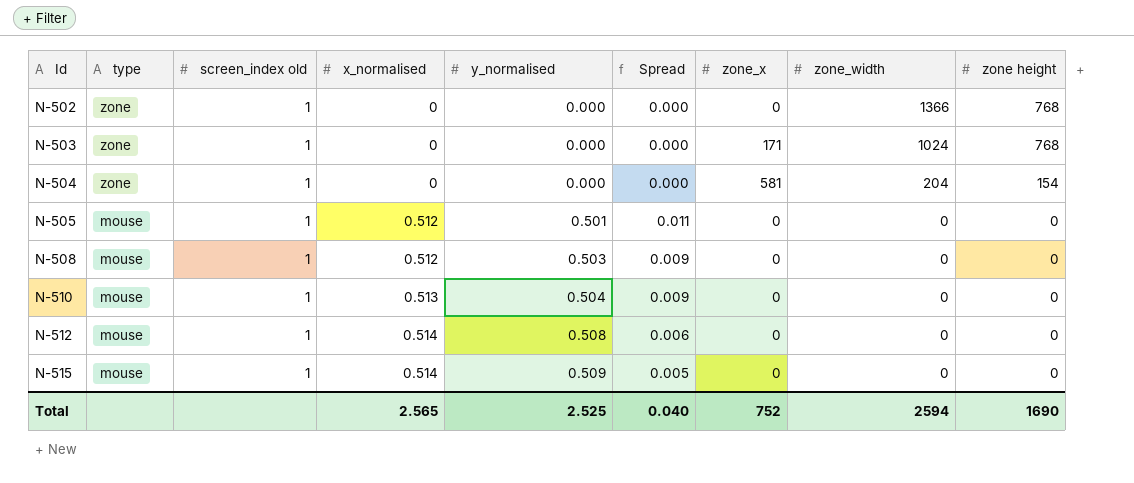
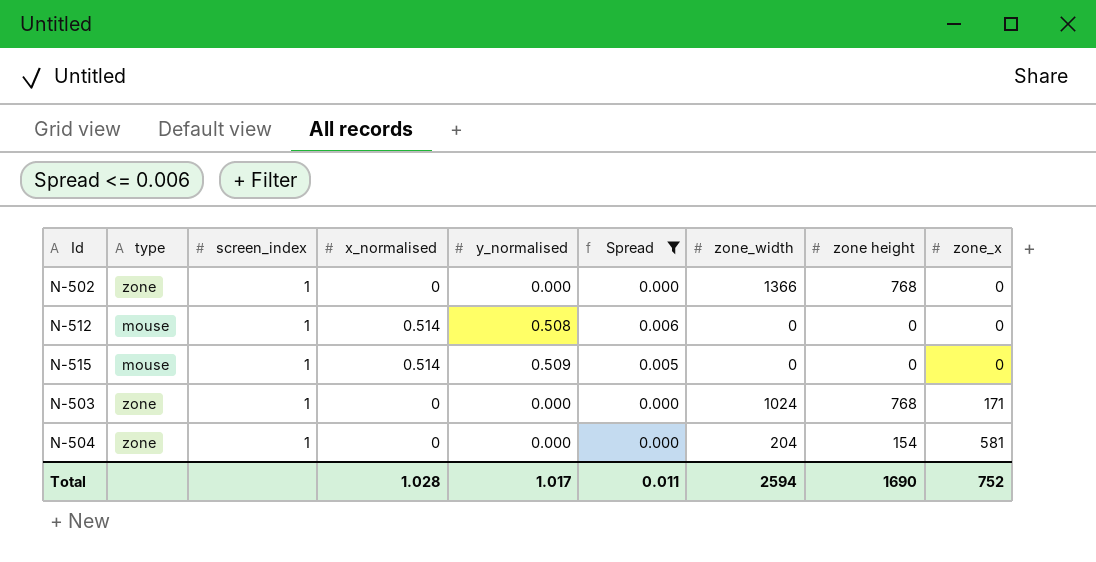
filter: none -> Spread <= 0.006
row order: Id ascending -> zone_x ascending
column name: screen_index old -> screen_index
column zone_x | position: 7 -> 9
Total | x_normalised: 2.565 -> 1.028
Total | y_normalised: 2.525 -> 1.017
Total | Spread: 0.040 -> 0.011

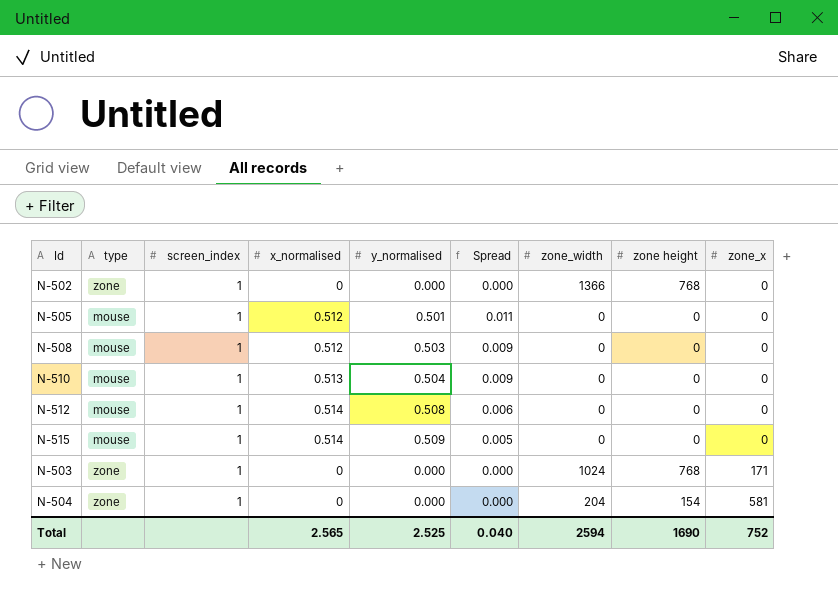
filter: Spread <= 0.006 -> none
Total | x_normalised: 1.028 -> 2.565
Total | y_normalised: 1.017 -> 2.525
Total | Spread: 0.011 -> 0.040

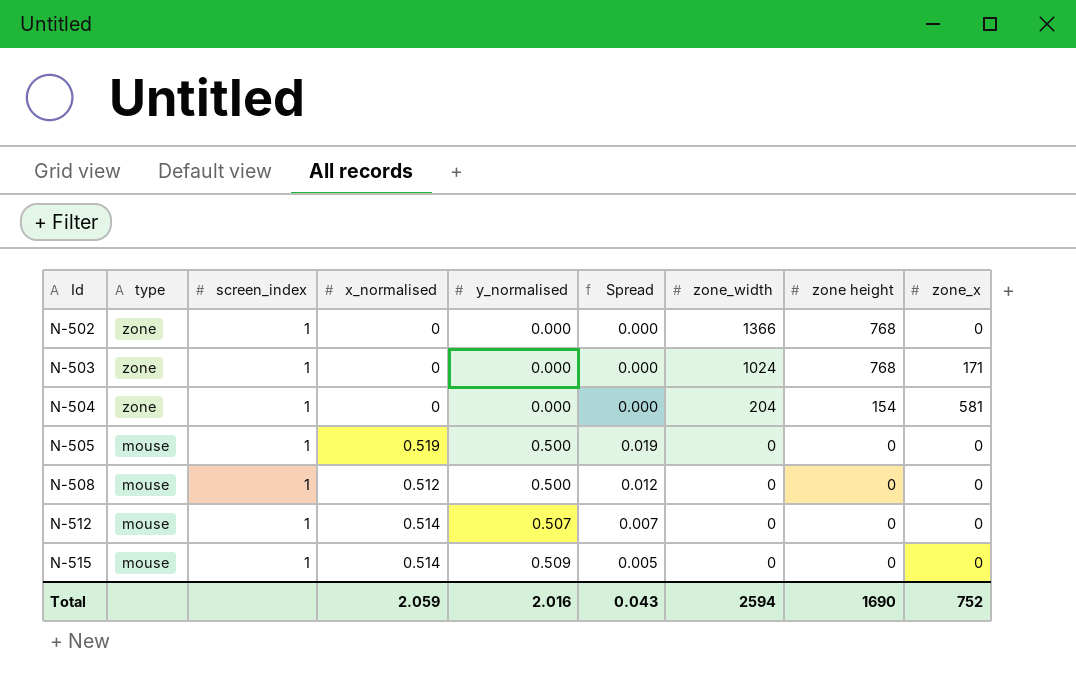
row order: zone_x ascending -> Id ascending
row N-510: mouse | 1 | 0.513 | 0.504 | 0.009 | 0 | 0 | 0 -> none
N-505 | x_normalised: 0.512 -> 0.519
N-505 | y_normalised: 0.501 -> 0.500
N-505 | Spread: 0.011 -> 0.019
N-508 | y_normalised: 0.503 -> 0.500
N-508 | Spread: 0.009 -> 0.012
N-512 | y_normalised: 0.508 -> 0.507
N-512 | Spread: 0.006 -> 0.007
Total | x_normalised: 2.565 -> 2.059
Total | y_normalised: 2.525 -> 2.016
Total | Spread: 0.040 -> 0.043

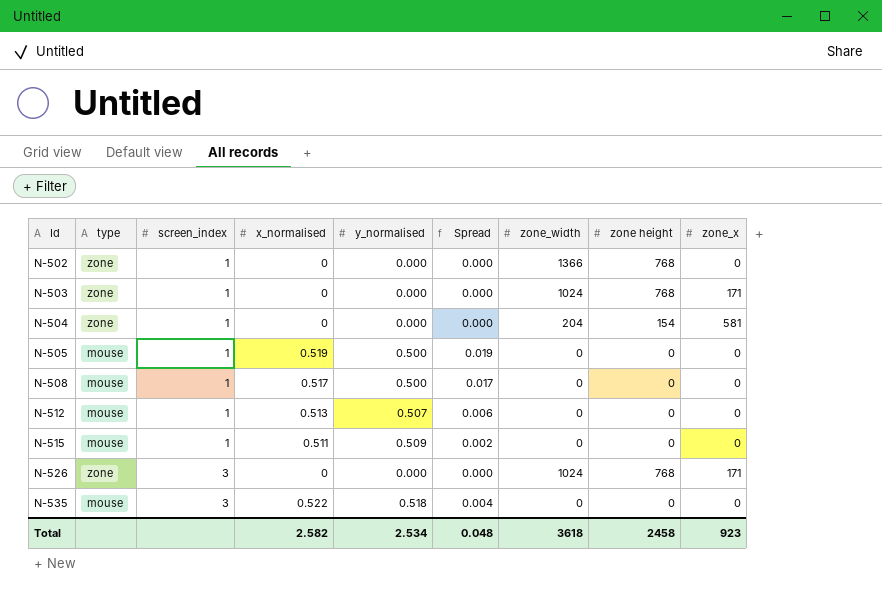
N-508 | x_normalised: 0.512 -> 0.517
N-508 | Spread: 0.012 -> 0.017
N-512 | x_normalised: 0.514 -> 0.513
N-512 | Spread: 0.007 -> 0.006
N-515 | x_normalised: 0.514 -> 0.511
N-515 | Spread: 0.005 -> 0.002
row N-526: none -> zone | 3 | 0 | 0.000 | 0.000 | 1024 | 768 | 171
row N-535: none -> mouse | 3 | 0.522 | 0.518 | 0.004 | 0 | 0 | 0
Total | x_normalised: 2.059 -> 2.582
Total | y_normalised: 2.016 -> 2.534
Total | Spread: 0.043 -> 0.048
Total | zone_width: 2594 -> 3618
Total | zone height: 1690 -> 2458
Total | zone_x: 752 -> 923

